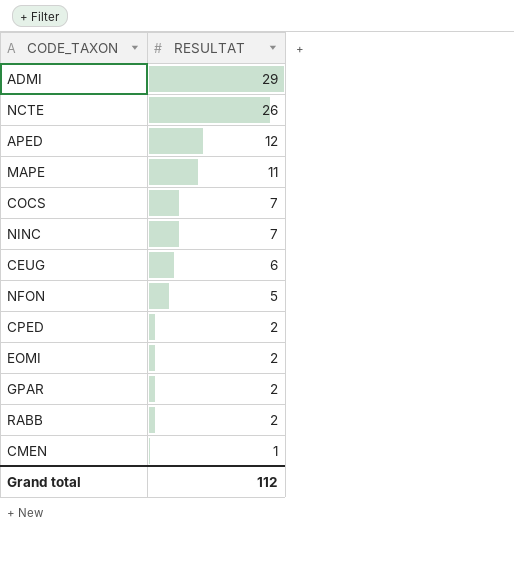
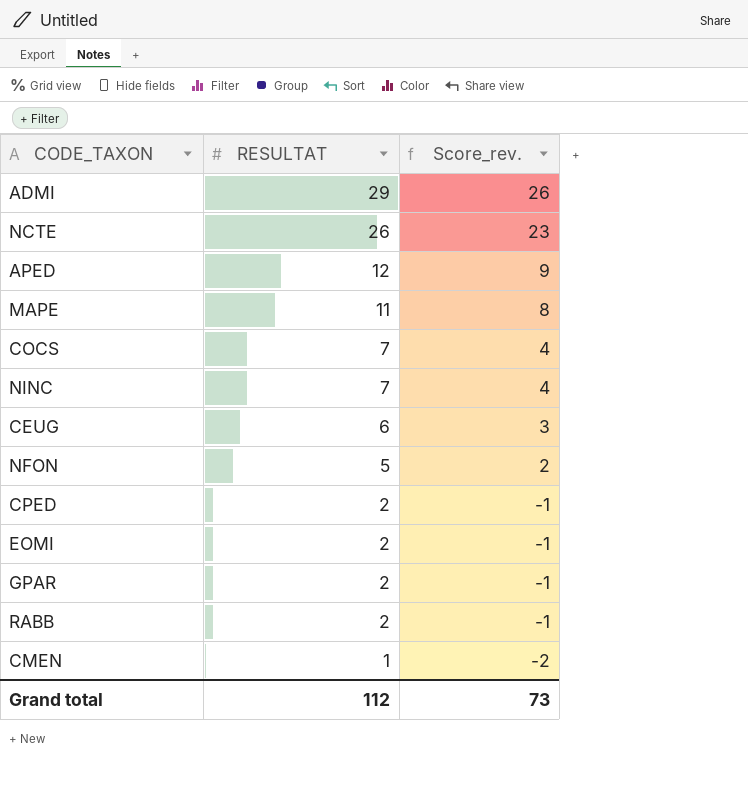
column Score_rev. | formula: none -> [RESULTAT] - 3

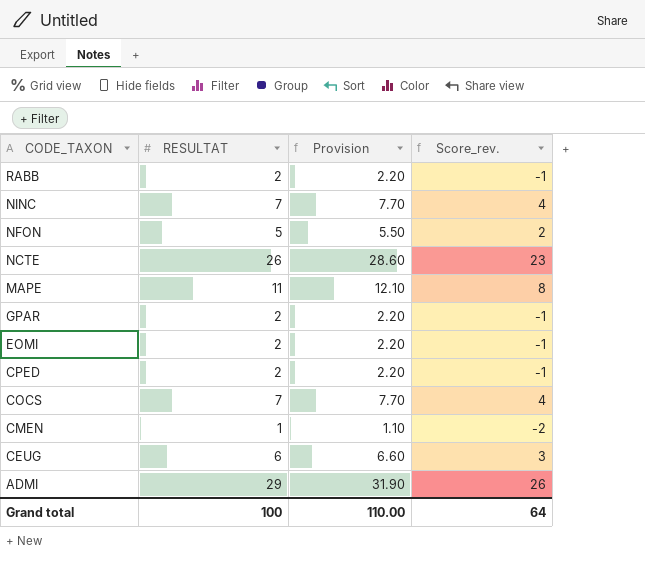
row order: RESULTAT descending -> CODE_TAXON descending
column Provision | formula: none -> [RESULTAT] * 1.1
row APED: 12 | 9 -> none
Grand total | RESULTAT: 112 -> 100
Grand total | Score_rev.: 73 -> 64

